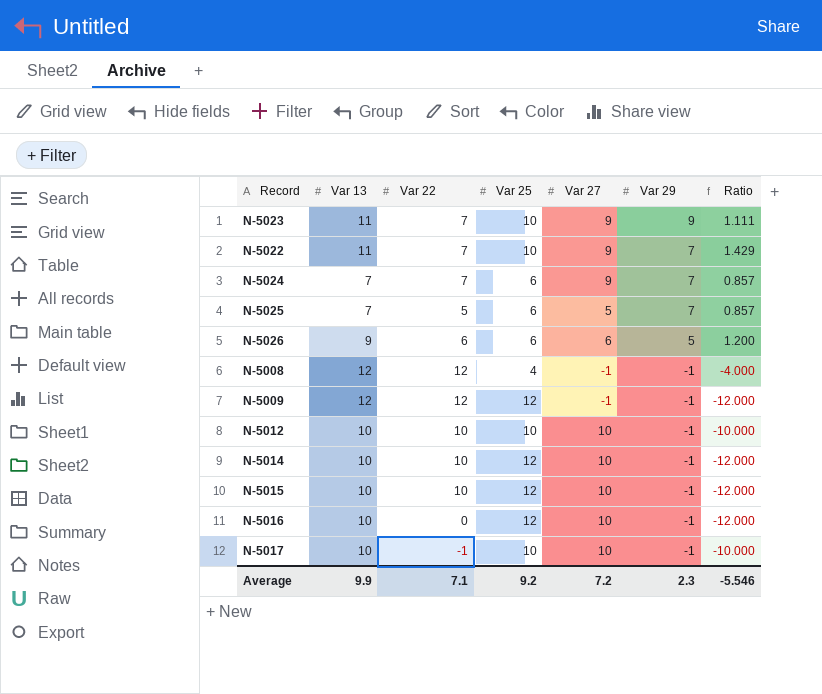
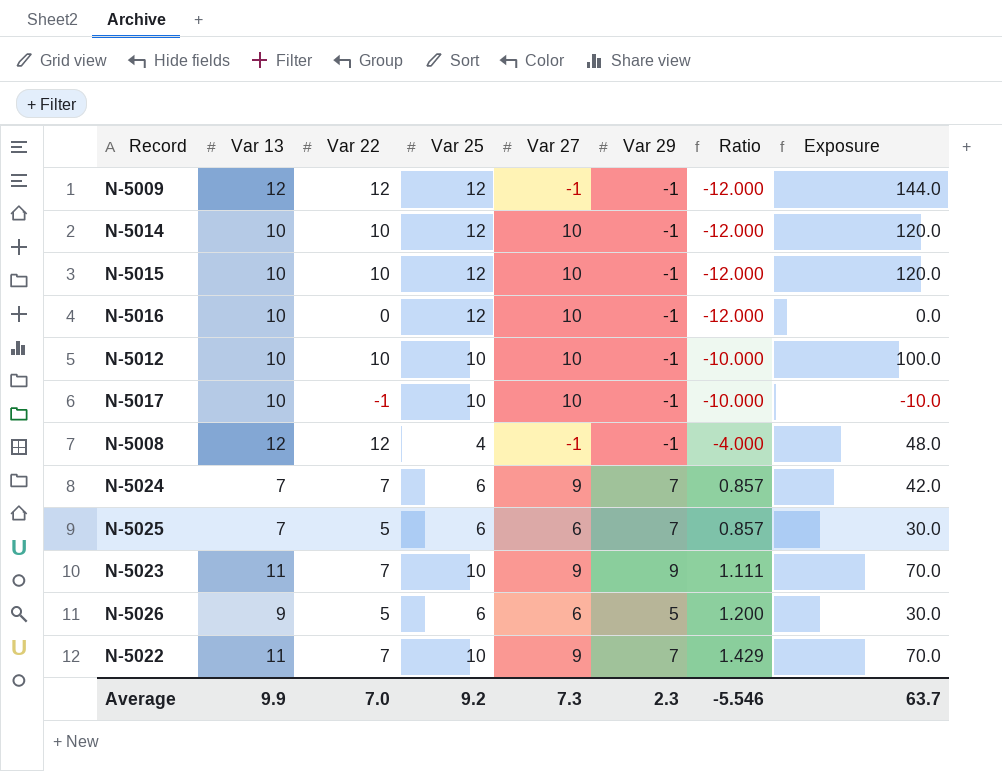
row order: Var 29 descending -> Ratio ascending
column Exposure | formula: none -> [Var 22] * [Var 25]
N-5025 | Var 27: 5 -> 6
N-5026 | Var 22: 6 -> 5
Average | Var 22: 7.1 -> 7.0
Average | Var 27: 7.2 -> 7.3

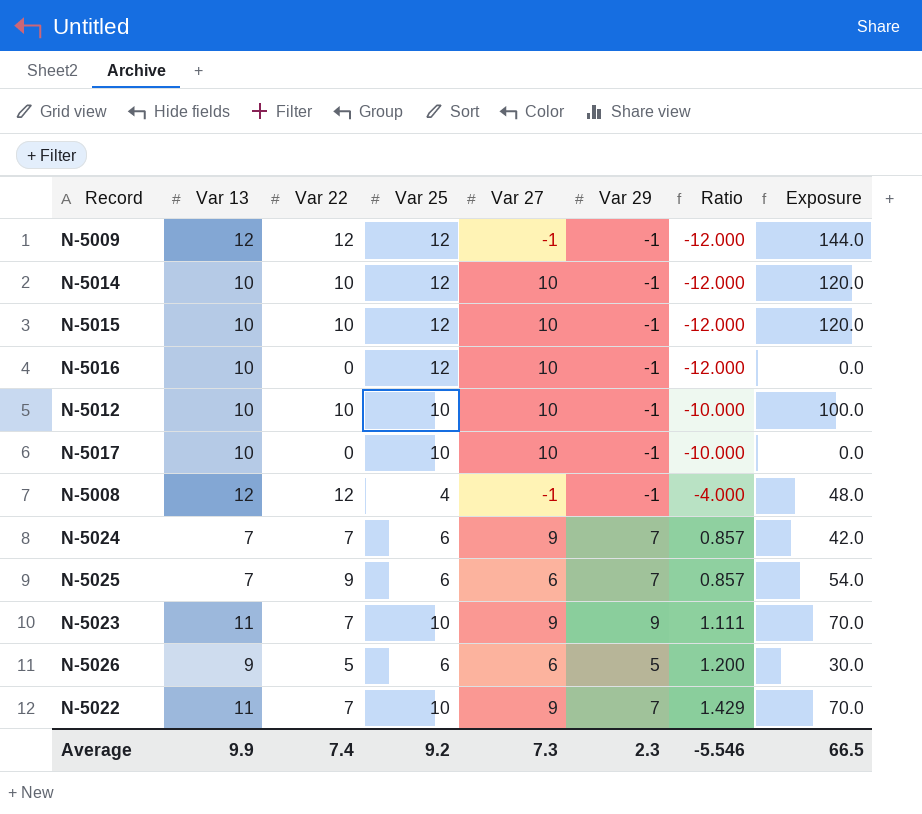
N-5017 | Var 22: -1 -> 0
N-5017 | Exposure: -10.0 -> 0.0
N-5025 | Var 22: 5 -> 9
N-5025 | Exposure: 30.0 -> 54.0
Average | Var 22: 7.0 -> 7.4
Average | Exposure: 63.7 -> 66.5

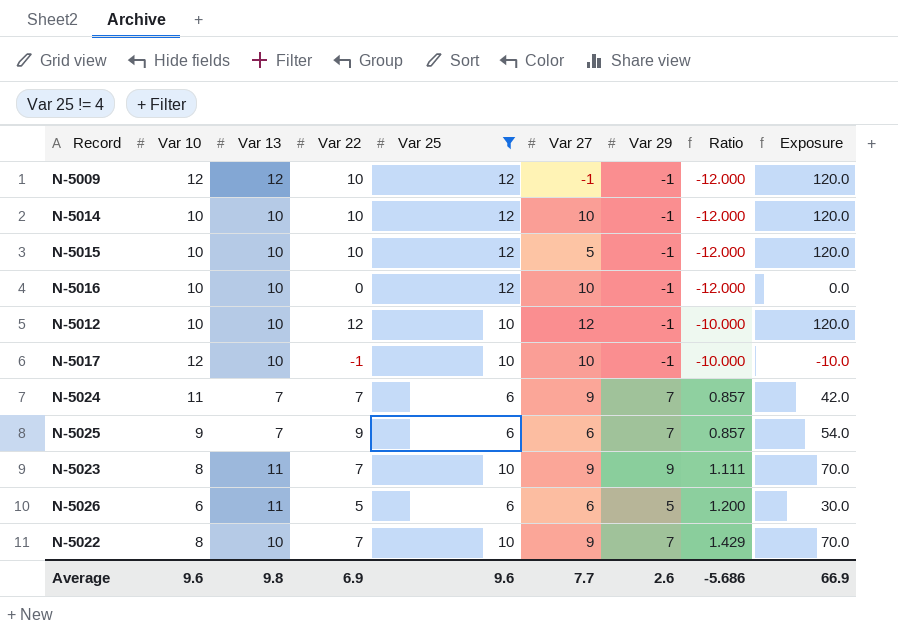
filter: none -> Var 25 != 4
column Var 10 | position: none -> 2
N-5009 | Var 22: 12 -> 10
N-5009 | Exposure: 144.0 -> 120.0
N-5015 | Var 27: 10 -> 5
N-5012 | Var 22: 10 -> 12
N-5012 | Var 27: 10 -> 12
N-5012 | Exposure: 100.0 -> 120.0
N-5017 | Var 22: 0 -> -1
N-5017 | Exposure: 0.0 -> -10.0
N-5026 | Var 13: 9 -> 11
N-5022 | Var 13: 11 -> 10
Average | Var 13: 9.9 -> 9.8
Average | Var 22: 7.4 -> 6.9
Average | Var 25: 9.2 -> 9.6
Average | Var 27: 7.3 -> 7.7
Average | Var 29: 2.3 -> 2.6
Average | Ratio: -5.546 -> -5.686
Average | Exposure: 66.5 -> 66.9

